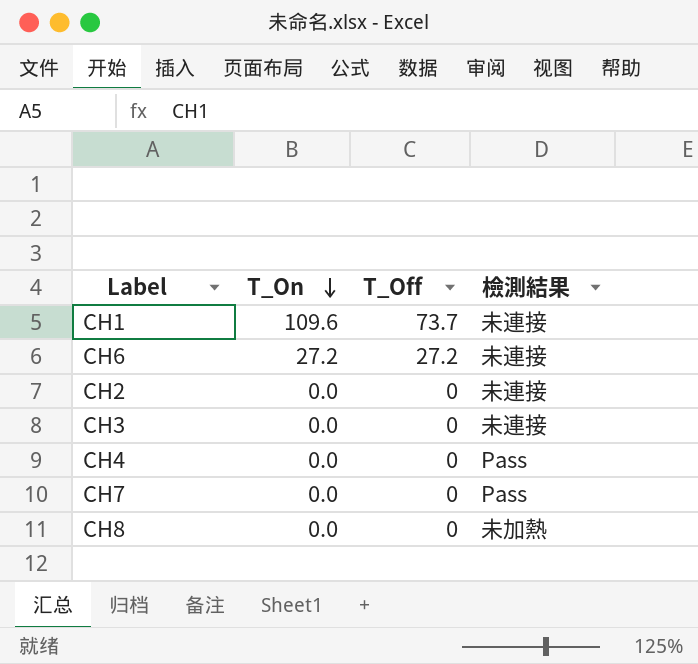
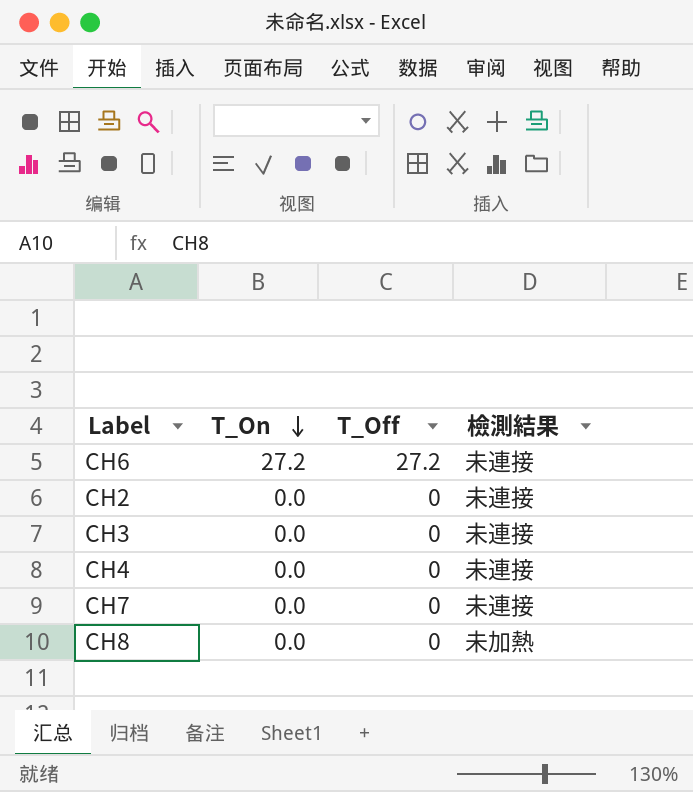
row CH1: 109.6 | 73.7 | 未連接 -> none
CH4 | 檢測結果: Pass -> 未連接
CH7 | 檢測結果: Pass -> 未連接

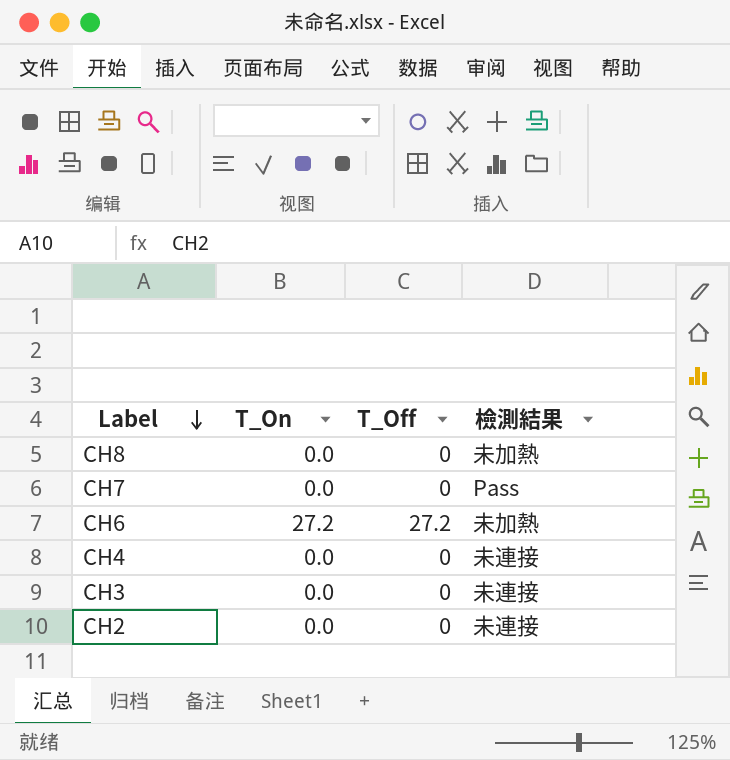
row order: T_On descending -> Label descending
CH7 | 檢測結果: 未連接 -> Pass
CH6 | 檢測結果: 未連接 -> 未加熱

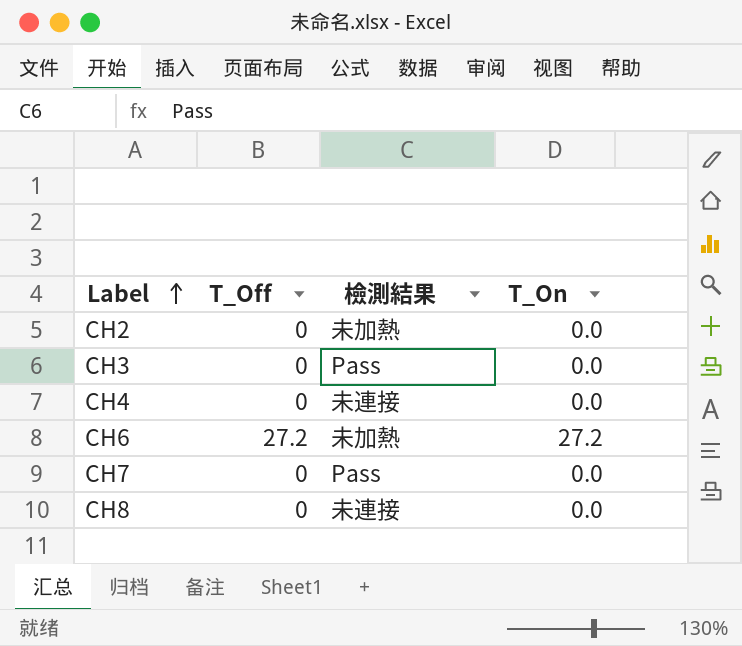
row order: Label descending -> Label ascending
column T_On | position: 2 -> 4
CH2 | 檢測結果: 未連接 -> 未加熱
CH3 | 檢測結果: 未連接 -> Pass
CH8 | 檢測結果: 未加熱 -> 未連接

